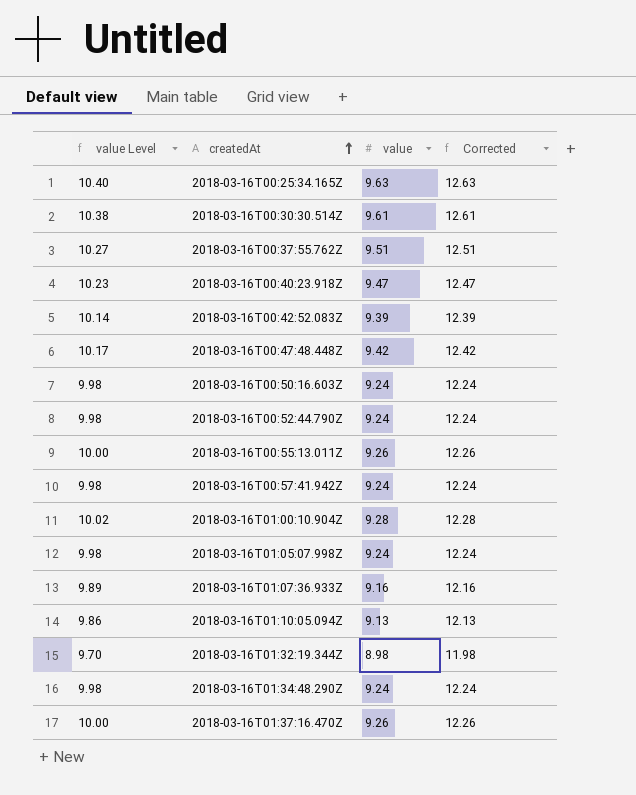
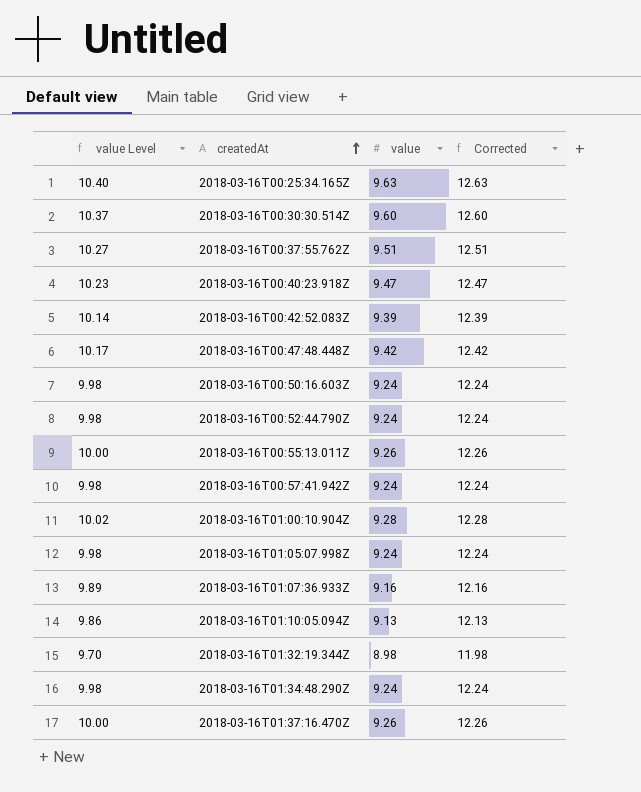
2018-03-16T00:30:30.514Z | value Level: 10.38 -> 10.37
2018-03-16T00:30:30.514Z | value: 9.61 -> 9.60
2018-03-16T00:30:30.514Z | Corrected: 12.61 -> 12.60

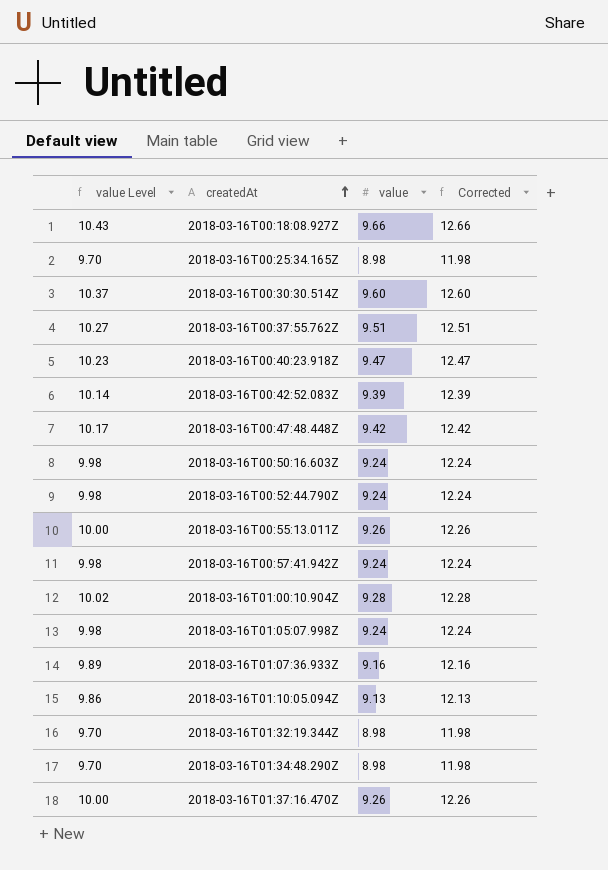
row 2018-03-16T00:18:08.927Z: none -> 10.43 | 9.66 | 12.66
2018-03-16T00:25:34.165Z | value Level: 10.40 -> 9.70
2018-03-16T00:25:34.165Z | value: 9.63 -> 8.98
2018-03-16T00:25:34.165Z | Corrected: 12.63 -> 11.98
2018-03-16T01:34:48.290Z | value Level: 9.98 -> 9.70
2018-03-16T01:34:48.290Z | value: 9.24 -> 8.98
2018-03-16T01:34:48.290Z | Corrected: 12.24 -> 11.98

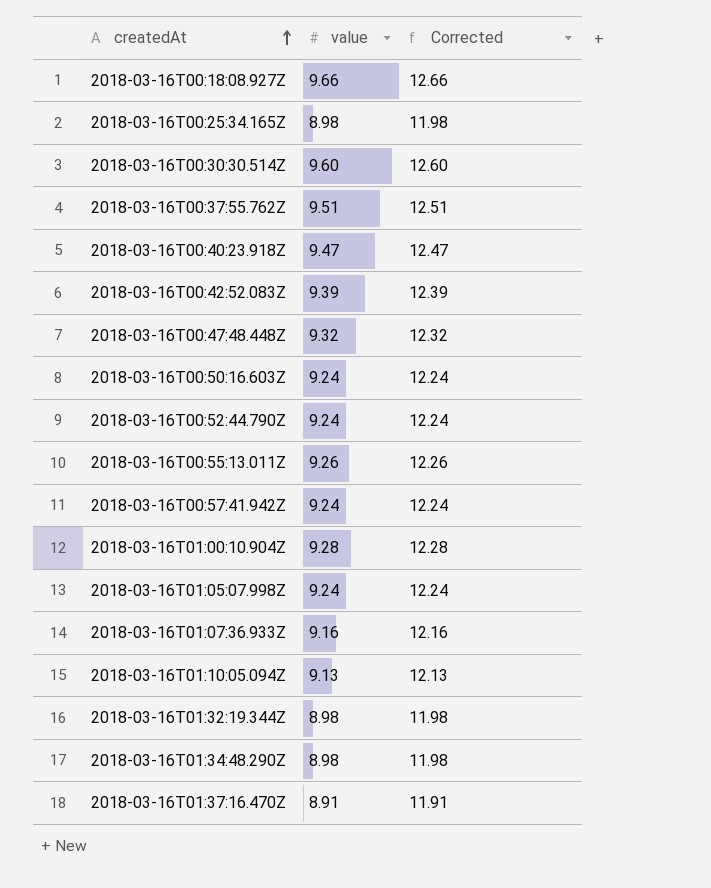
column value Level | formula: [value] * 1.08 -> none
2018-03-16T00:47:48.448Z | value: 9.42 -> 9.32
2018-03-16T00:47:48.448Z | Corrected: 12.42 -> 12.32
2018-03-16T01:37:16.470Z | value: 9.26 -> 8.91
2018-03-16T01:37:16.470Z | Corrected: 12.26 -> 11.91

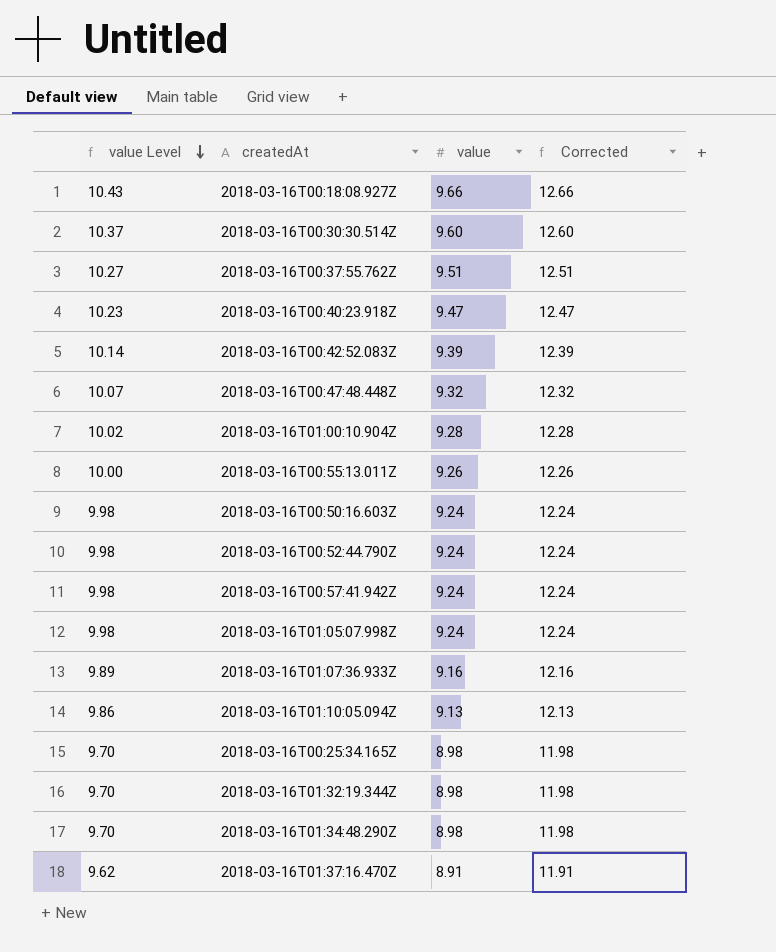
row order: createdAt ascending -> value Level descending
column value Level | formula: none -> [value] * 1.08

